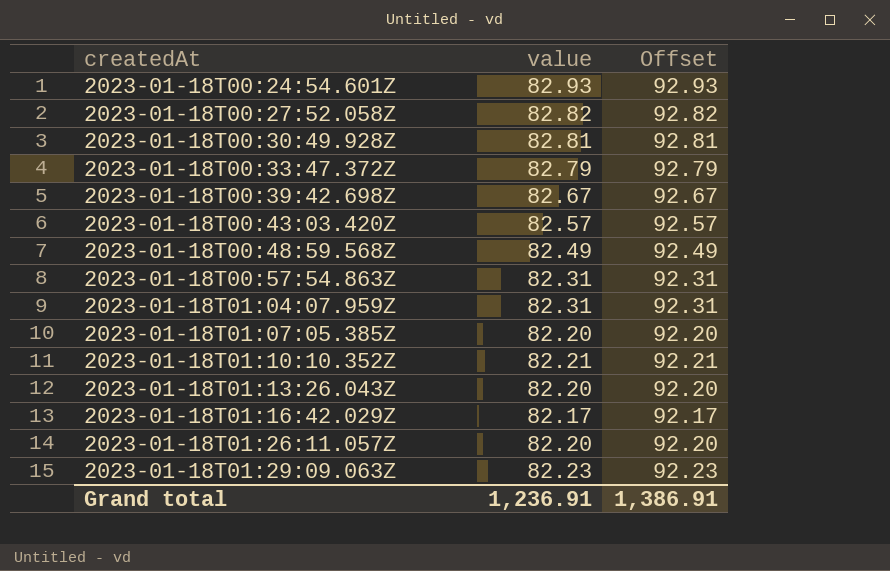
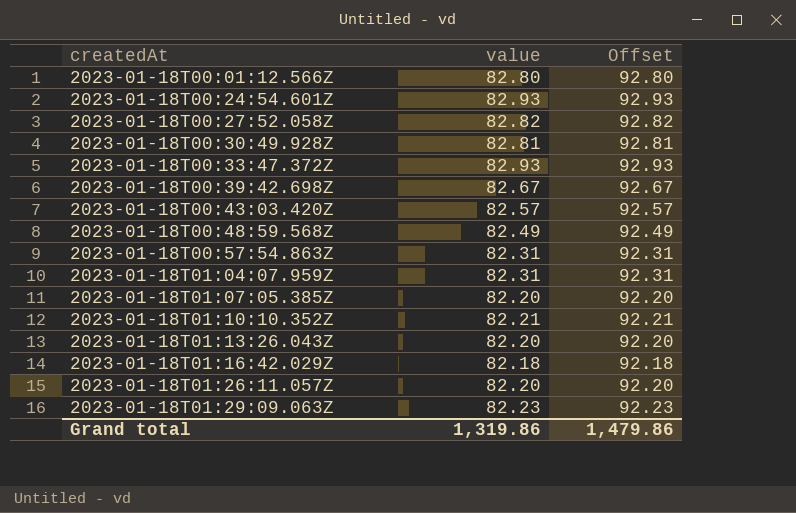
row 2023-01-18T00:01:12.566Z: none -> 82.80 | 92.80
2023-01-18T00:33:47.372Z | value: 82.79 -> 82.93
2023-01-18T00:33:47.372Z | Offset: 92.79 -> 92.93
2023-01-18T01:16:42.029Z | value: 82.17 -> 82.18
2023-01-18T01:16:42.029Z | Offset: 92.17 -> 92.18
Grand total | value: 1,236.91 -> 1,319.86
Grand total | Offset: 1,386.91 -> 1,479.86

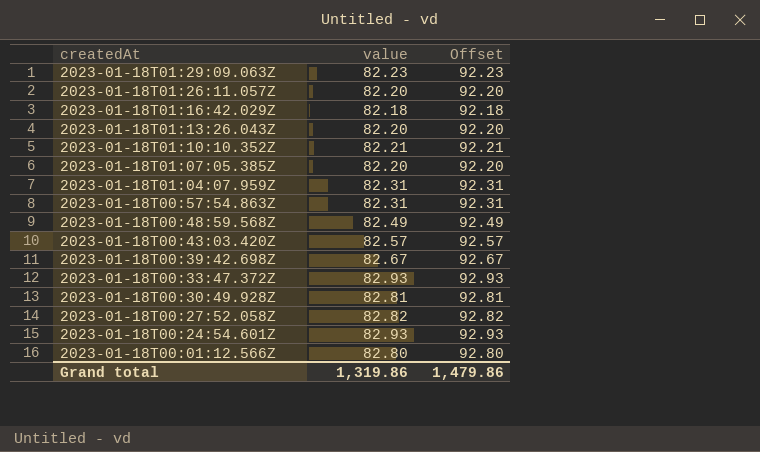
row order: createdAt ascending -> createdAt descending

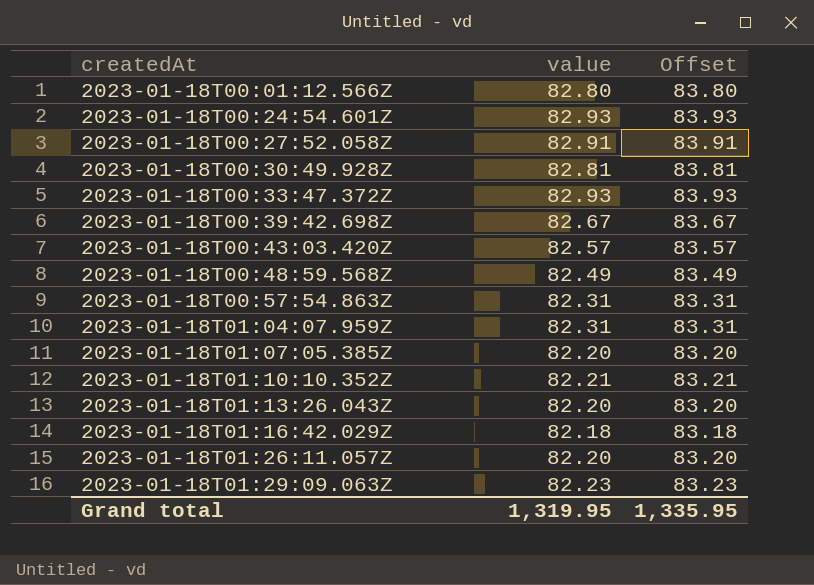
row order: createdAt descending -> createdAt ascending
column Offset | formula: [value] + 10 -> [value] + 1
2023-01-18T00:27:52.058Z | value: 82.82 -> 82.91
Grand total | value: 1,319.86 -> 1,319.95
Grand total | Offset: 1,479.86 -> 1,335.95

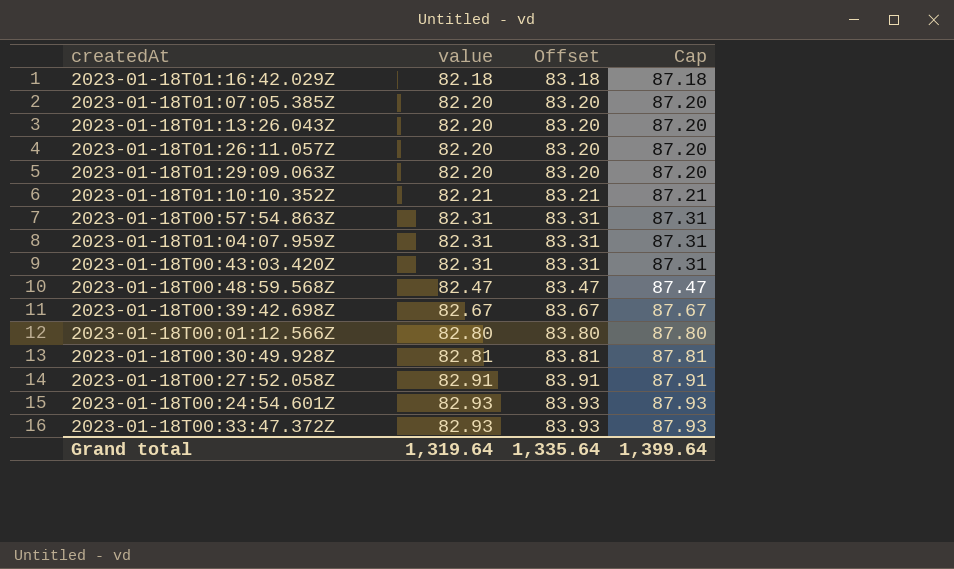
row order: createdAt ascending -> value ascending
column Cap | formula: none -> [value] + 5
2023-01-18T01:29:09.063Z | value: 82.23 -> 82.20
2023-01-18T01:29:09.063Z | Offset: 83.23 -> 83.20
2023-01-18T00:43:03.420Z | value: 82.57 -> 82.31
2023-01-18T00:43:03.420Z | Offset: 83.57 -> 83.31
2023-01-18T00:48:59.568Z | value: 82.49 -> 82.47
2023-01-18T00:48:59.568Z | Offset: 83.49 -> 83.47
Grand total | value: 1,319.95 -> 1,319.64
Grand total | Offset: 1,335.95 -> 1,335.64

